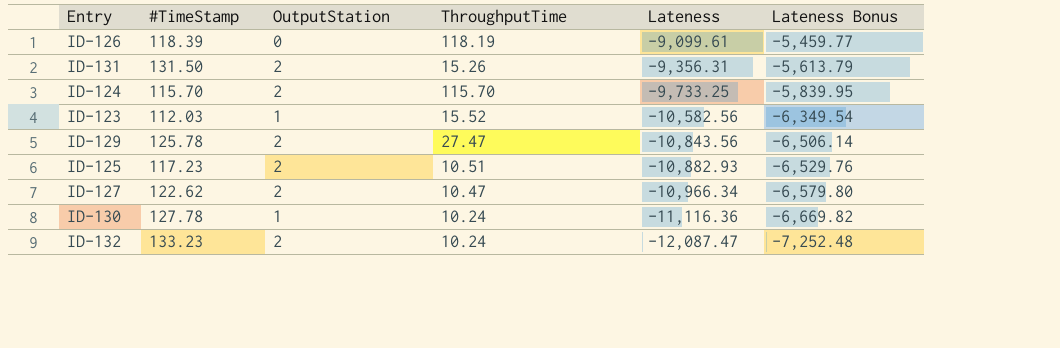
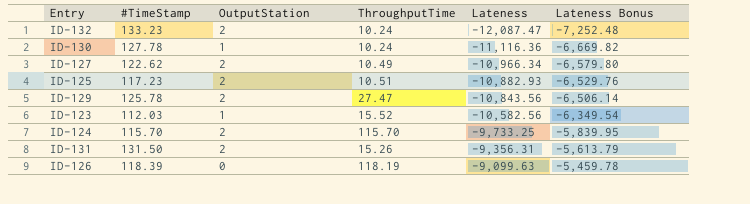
row order: Lateness descending -> Lateness ascending
ID-127 | ThroughputTime: 10.47 -> 10.49
ID-126 | Lateness: -9,099.61 -> -9,099.63
ID-126 | Lateness Bonus: -5,459.77 -> -5,459.78

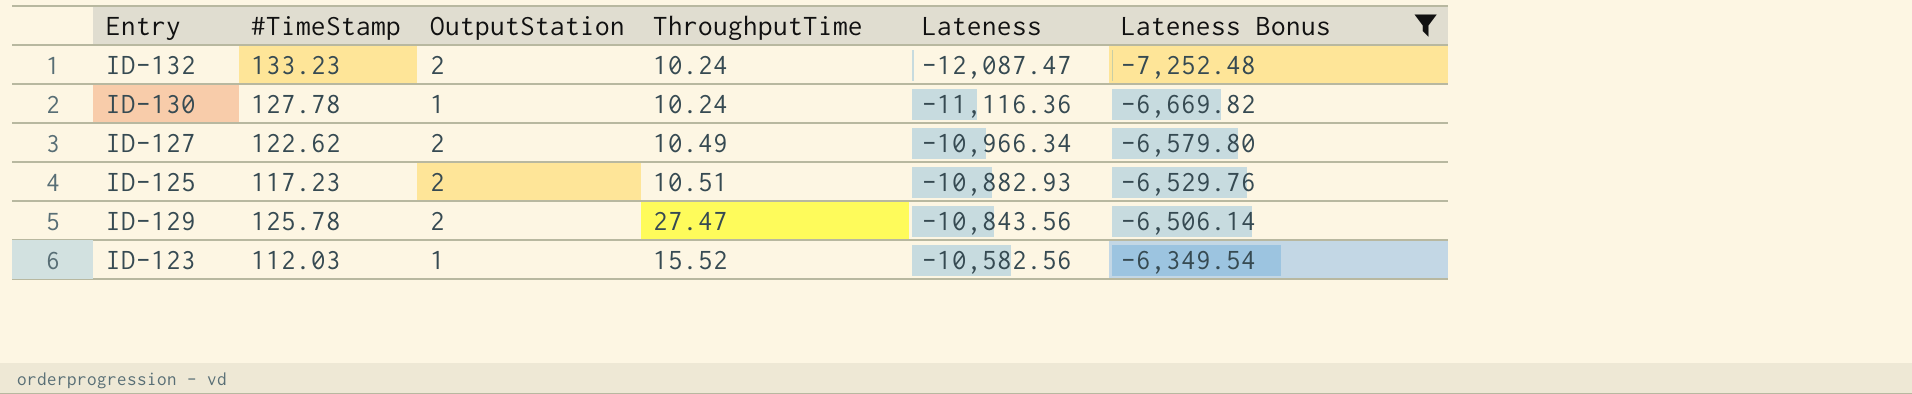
filter: none -> Lateness Bonus <= -6,349.54

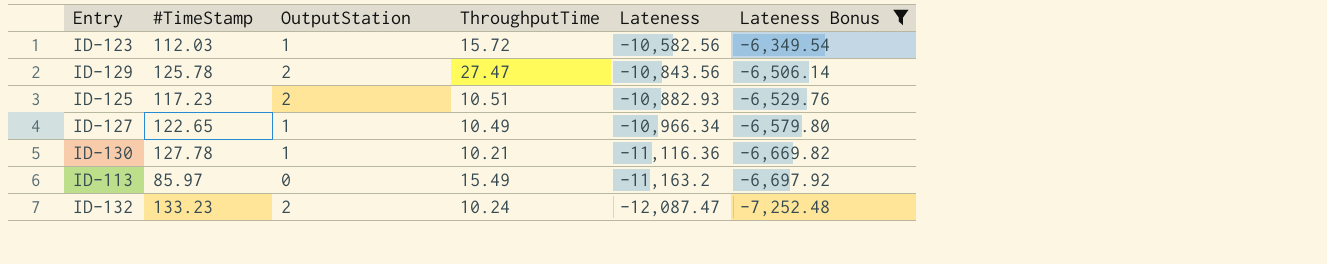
row order: Lateness ascending -> Lateness descending
ID-123 | ThroughputTime: 15.52 -> 15.72
ID-127 | #TimeStamp: 122.62 -> 122.65
ID-127 | OutputStation: 2 -> 1
ID-130 | ThroughputTime: 10.24 -> 10.21
row ID-113: none -> 85.97 | 0 | 15.49 | -11,163.2 | -6,697.92

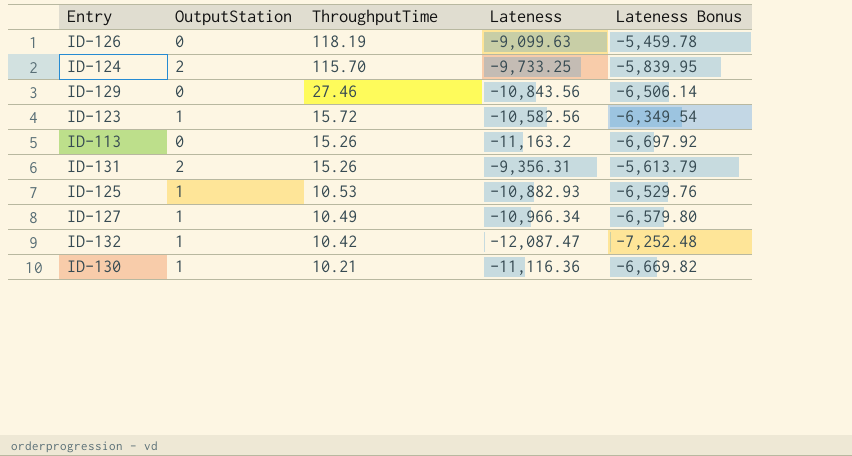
filter: Lateness Bonus <= -6,349.54 -> none
row order: Lateness descending -> ThroughputTime descending
column #TimeStamp | position: 2 -> none
ID-129 | OutputStation: 2 -> 0
ID-129 | ThroughputTime: 27.47 -> 27.46
ID-113 | ThroughputTime: 15.49 -> 15.26
ID-125 | OutputStation: 2 -> 1
ID-125 | ThroughputTime: 10.51 -> 10.53
ID-132 | OutputStation: 2 -> 1
ID-132 | ThroughputTime: 10.24 -> 10.42

